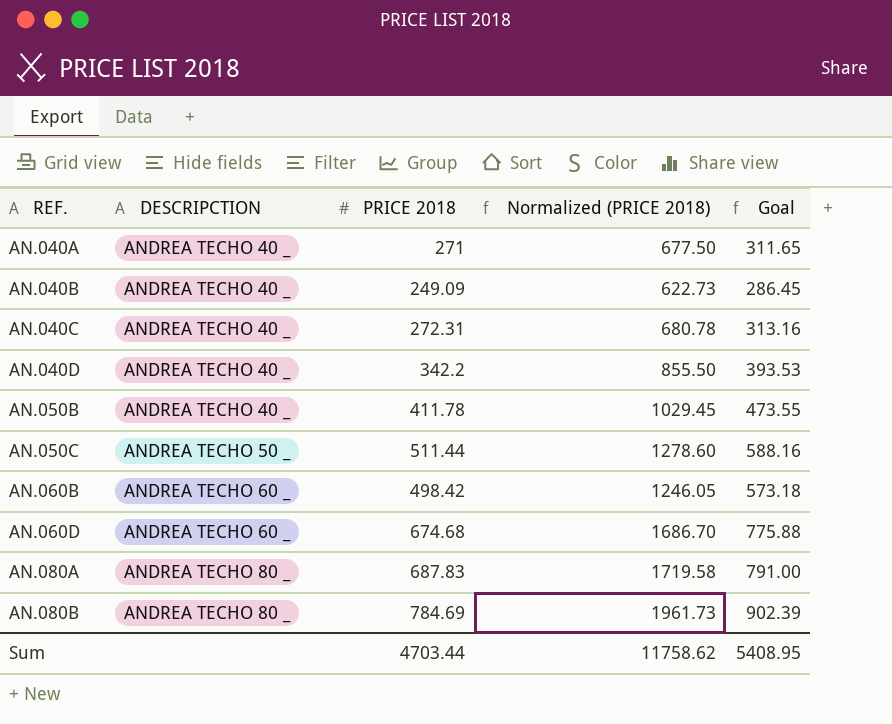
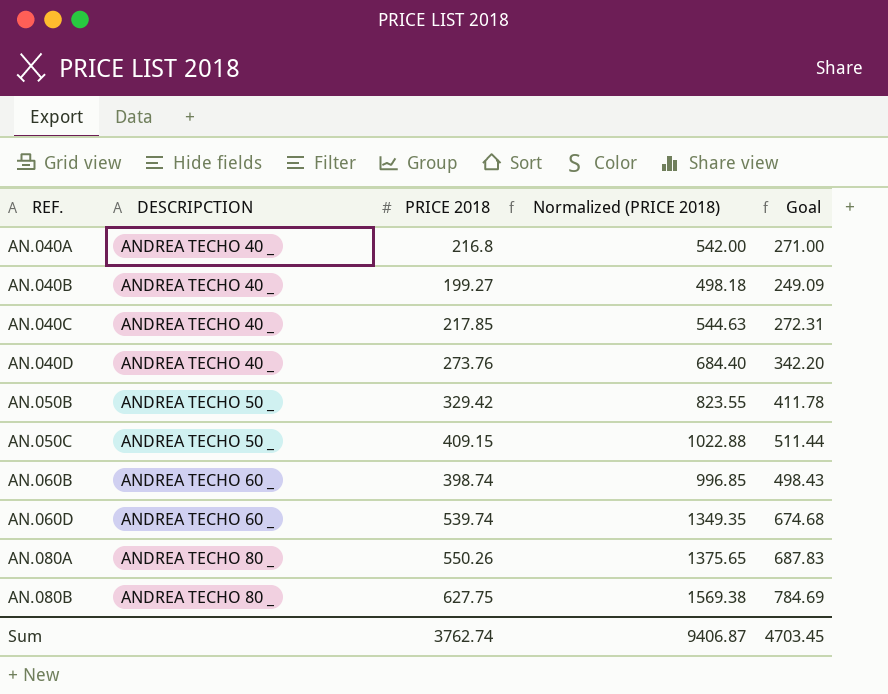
column Goal | formula: [PRICE 2018] * 1.15 -> [PRICE 2018] * 1.25
AN.040A | PRICE 2018: 271 -> 216.8
AN.040A | Normalized (PRICE 2018): 677.50 -> 542.00
AN.040B | PRICE 2018: 249.09 -> 199.27
AN.040B | Normalized (PRICE 2018): 622.73 -> 498.18
AN.040C | PRICE 2018: 272.31 -> 217.85
AN.040C | Normalized (PRICE 2018): 680.78 -> 544.63
AN.040D | PRICE 2018: 342.2 -> 273.76
AN.040D | Normalized (PRICE 2018): 855.50 -> 684.40
AN.050B | DESCRIPCTION: ANDREA TECHO 40 _ -> ANDREA TECHO 50 _
AN.050B | PRICE 2018: 411.78 -> 329.42
AN.050B | Normalized (PRICE 2018): 1029.45 -> 823.55
AN.050C | PRICE 2018: 511.44 -> 409.15
AN.050C | Normalized (PRICE 2018): 1278.60 -> 1022.88
AN.060B | PRICE 2018: 498.42 -> 398.74
AN.060B | Normalized (PRICE 2018): 1246.05 -> 996.85
AN.060D | PRICE 2018: 674.68 -> 539.74
AN.060D | Normalized (PRICE 2018): 1686.70 -> 1349.35
AN.080A | PRICE 2018: 687.83 -> 550.26
AN.080A | Normalized (PRICE 2018): 1719.58 -> 1375.65
AN.080B | PRICE 2018: 784.69 -> 627.75
AN.080B | Normalized (PRICE 2018): 1961.73 -> 1569.38
Sum | PRICE 2018: 4703.44 -> 3762.74
Sum | Normalized (PRICE 2018): 11758.62 -> 9406.87
Sum | Goal: 5408.95 -> 4703.45

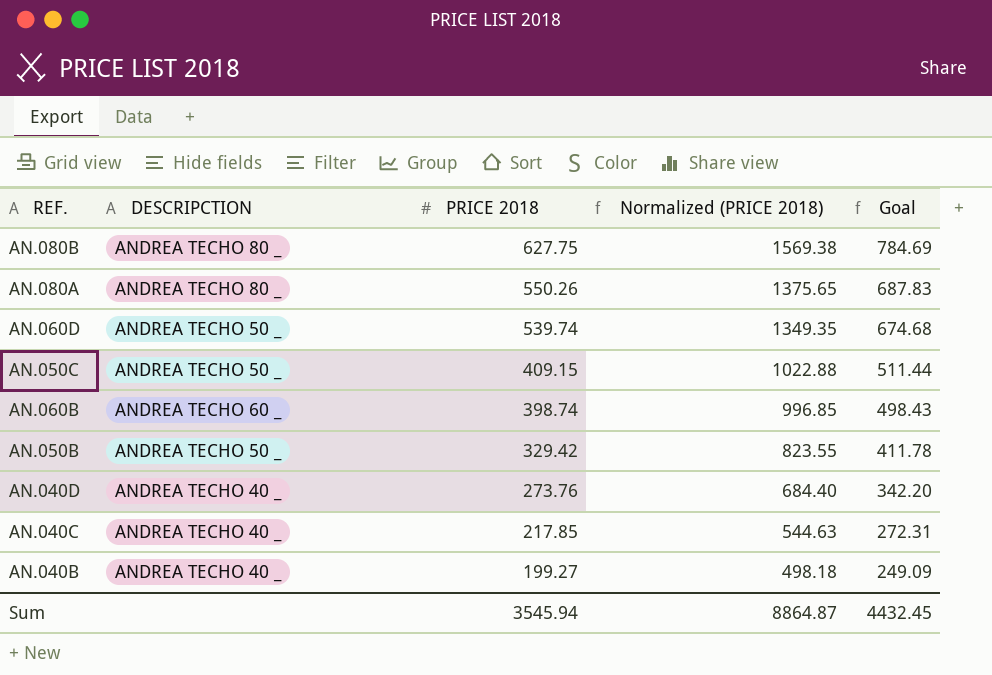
row order: REF. ascending -> PRICE 2018 descending
row AN.040A: ANDREA TECHO 40 _ | 216.8 | 542.00 | 271.00 -> none
AN.060D | DESCRIPCTION: ANDREA TECHO 60 _ -> ANDREA TECHO 50 _
Sum | PRICE 2018: 3762.74 -> 3545.94
Sum | Normalized (PRICE 2018): 9406.87 -> 8864.87
Sum | Goal: 4703.45 -> 4432.45

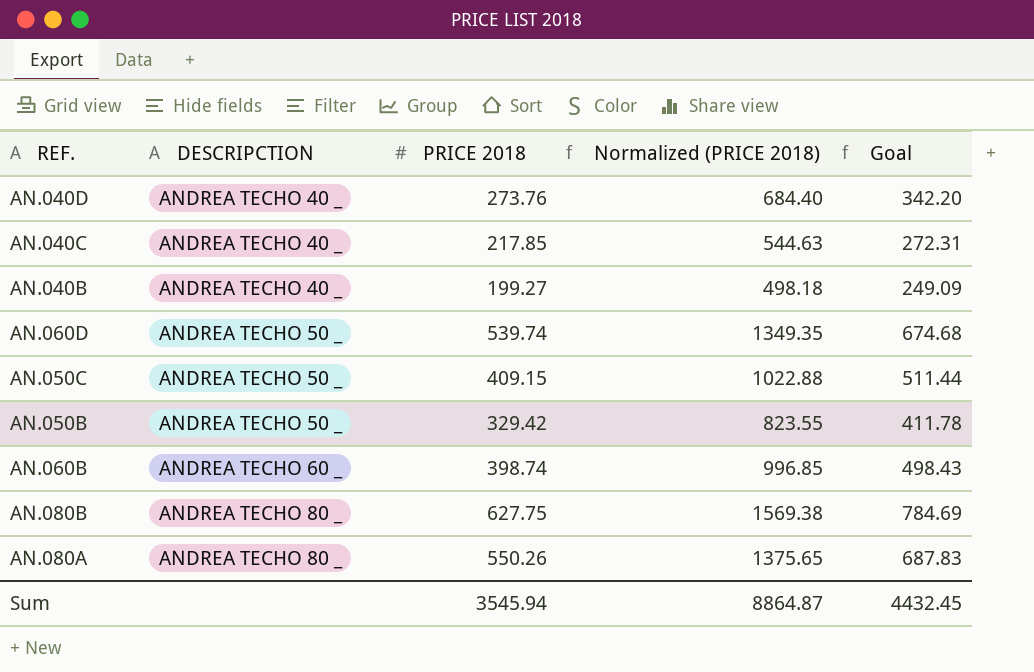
row order: PRICE 2018 descending -> DESCRIPCTION ascending

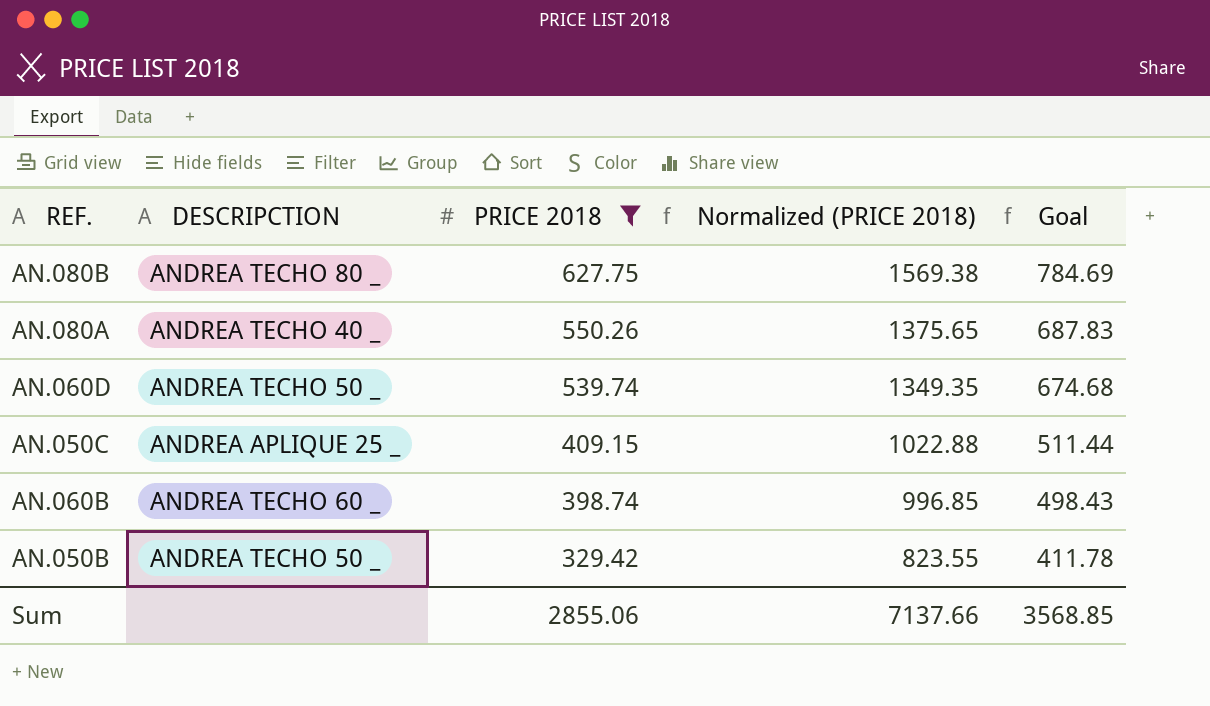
filter: none -> PRICE 2018 >= 329.42
row order: DESCRIPCTION ascending -> PRICE 2018 descending
AN.080A | DESCRIPCTION: ANDREA TECHO 80 _ -> ANDREA TECHO 40 _
AN.050C | DESCRIPCTION: ANDREA TECHO 50 _ -> ANDREA APLIQUE 25 _
Sum | PRICE 2018: 3545.94 -> 2855.06
Sum | Normalized (PRICE 2018): 8864.87 -> 7137.66
Sum | Goal: 4432.45 -> 3568.85

